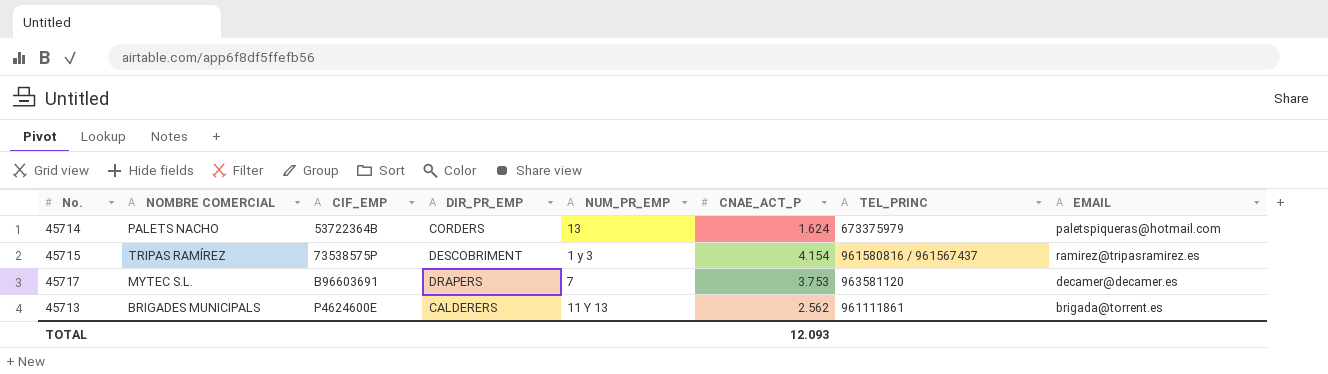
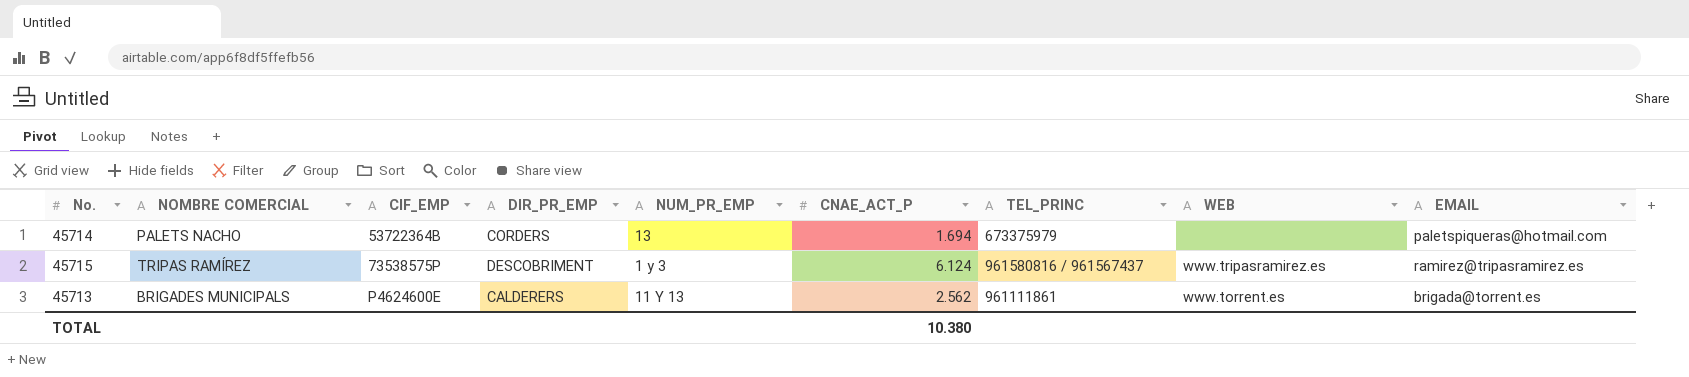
column WEB | position: none -> 8
row 45717: MYTEC S.L. | B96603691 | DRAPERS | 7 | 3.753 | 963581120 | decamer@decamer.es -> none
45714 | CNAE_ACT_P: 1.624 -> 1.694
45715 | CNAE_ACT_P: 4.154 -> 6.124
TOTAL | CNAE_ACT_P: 12.093 -> 10.380

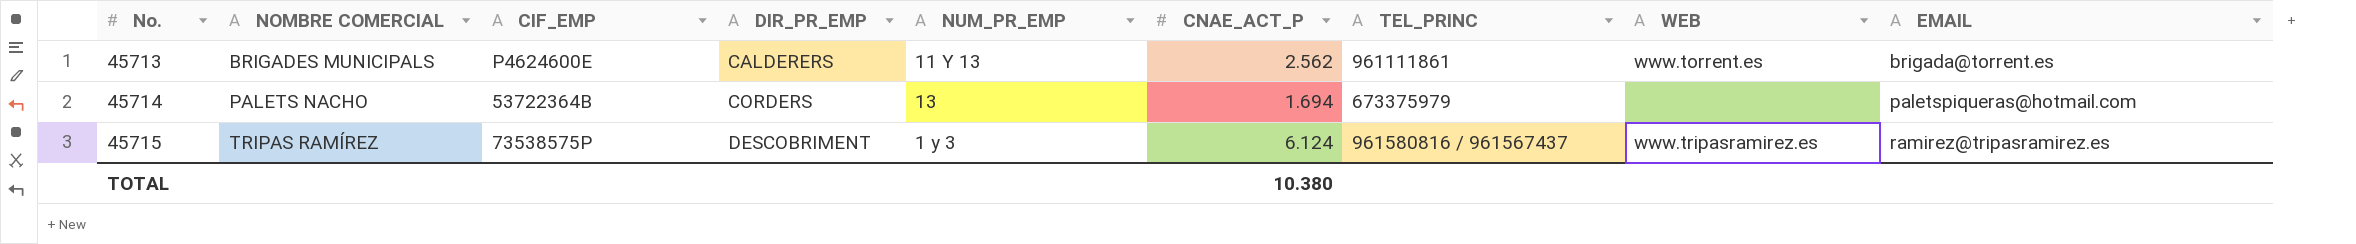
row order: CIF_EMP ascending -> No. ascending

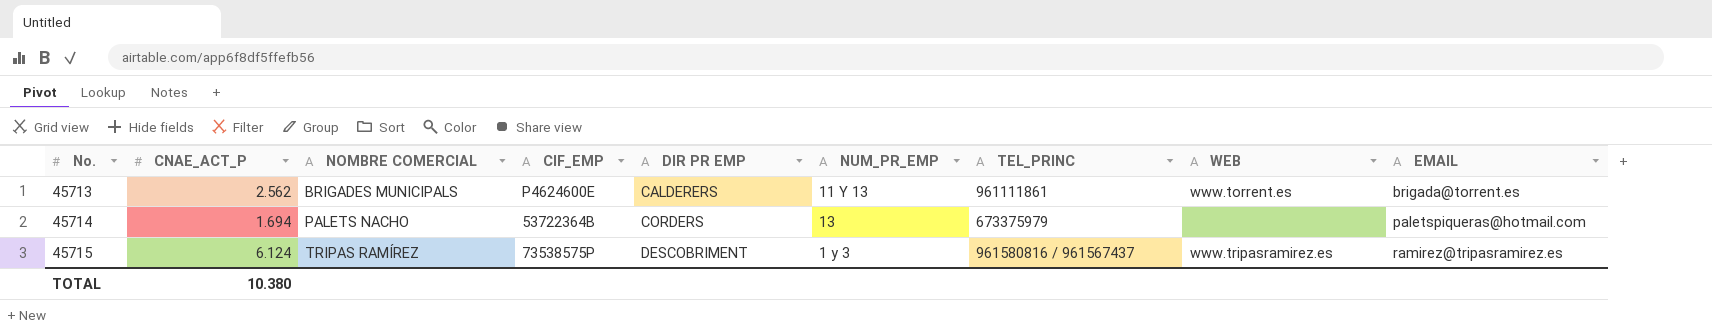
column CNAE_ACT_P | position: 6 -> 2
column name: DIR_PR_EMP -> DIR PR EMP

